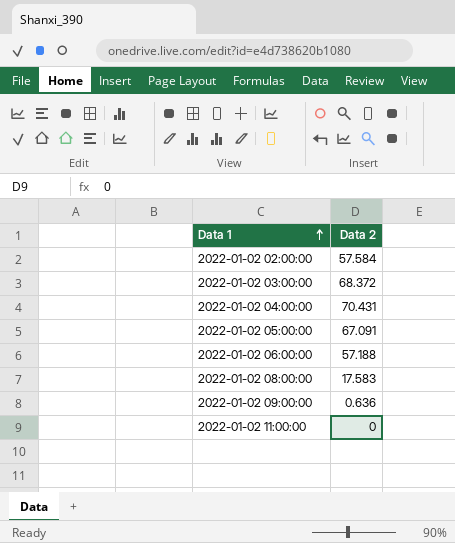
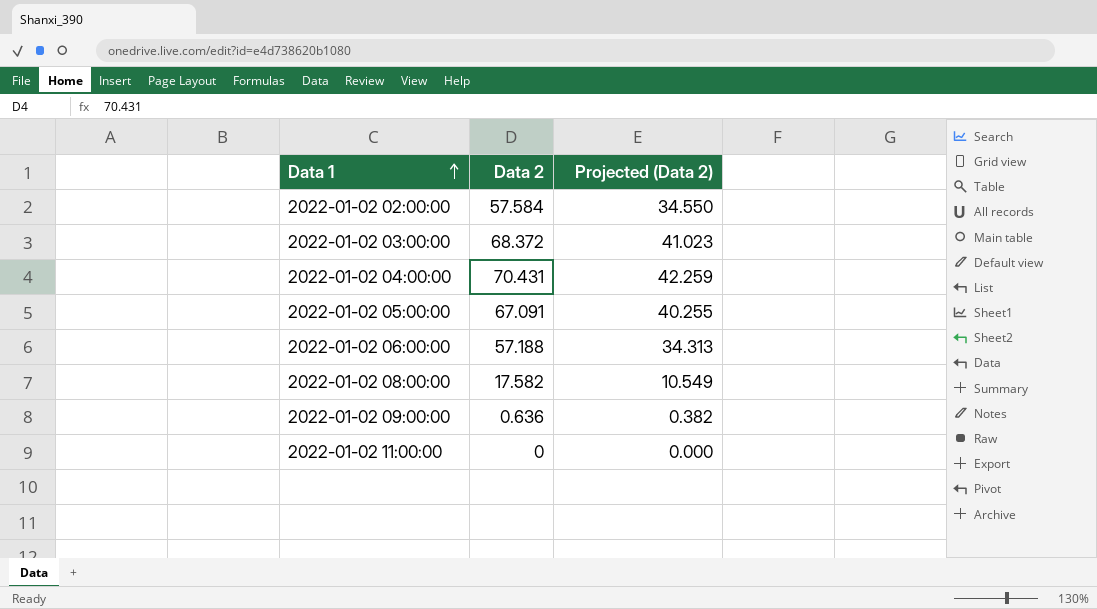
column Projected (Data 2) | formula: none -> [Data 2] * 0.6
2022-01-02 08:00:00 | Data 2: 17.583 -> 17.582

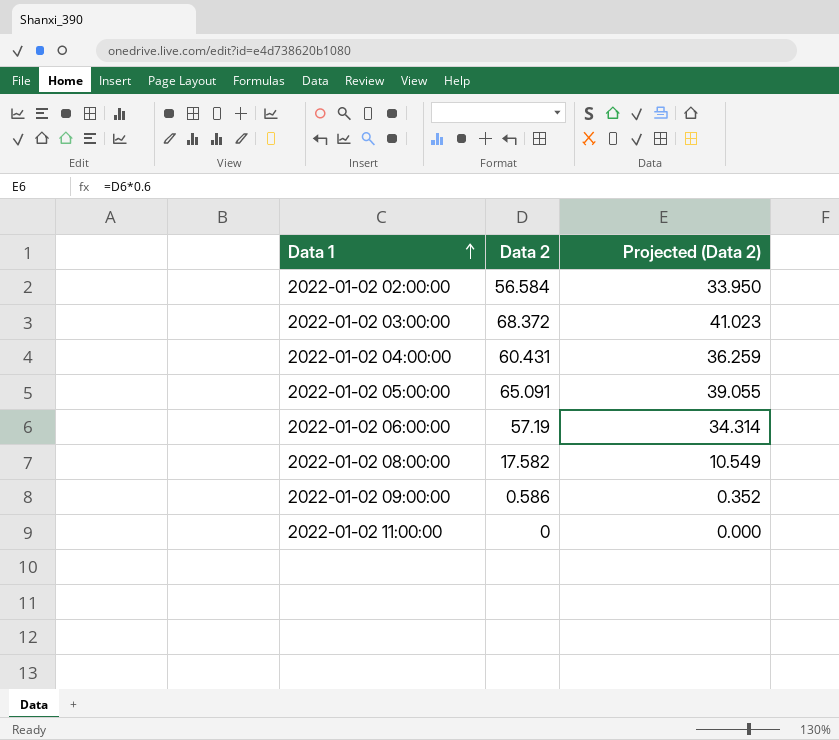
2022-01-02 02:00:00 | Data 2: 57.584 -> 56.584
2022-01-02 02:00:00 | Projected (Data 2): 34.550 -> 33.950
2022-01-02 04:00:00 | Data 2: 70.431 -> 60.431
2022-01-02 04:00:00 | Projected (Data 2): 42.259 -> 36.259
2022-01-02 05:00:00 | Data 2: 67.091 -> 65.091
2022-01-02 05:00:00 | Projected (Data 2): 40.255 -> 39.055
2022-01-02 06:00:00 | Data 2: 57.188 -> 57.19
2022-01-02 06:00:00 | Projected (Data 2): 34.313 -> 34.314
2022-01-02 09:00:00 | Data 2: 0.636 -> 0.586
2022-01-02 09:00:00 | Projected (Data 2): 0.382 -> 0.352

